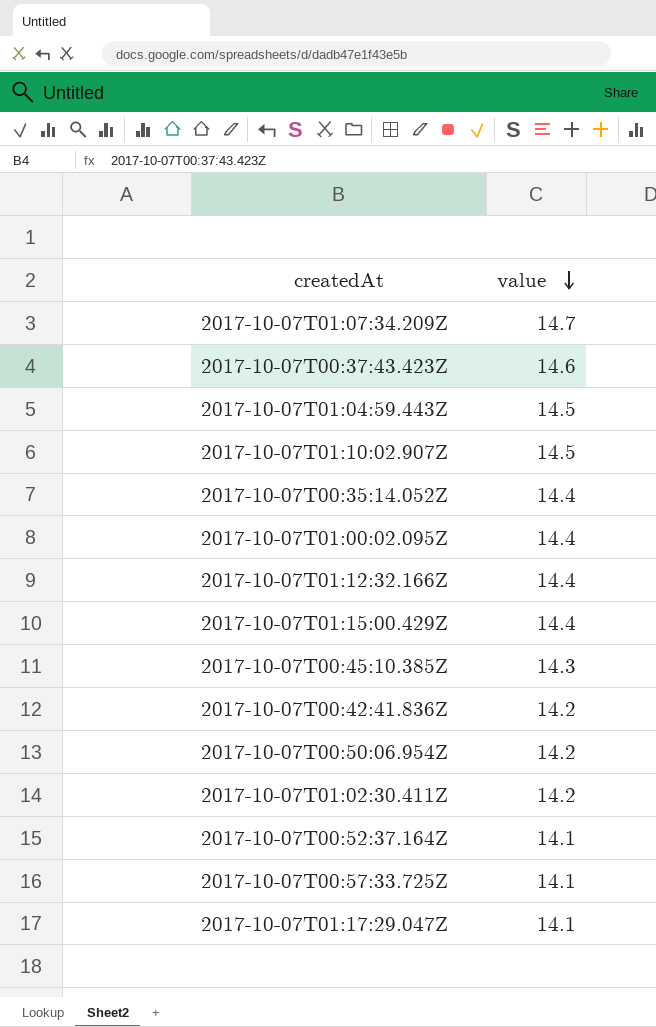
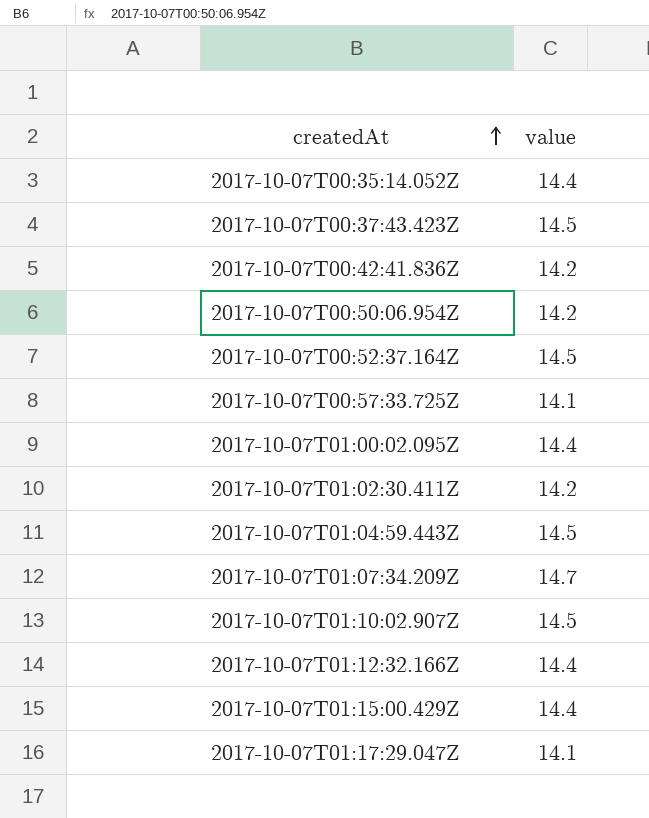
row order: value descending -> createdAt ascending
row 2017-10-07T00:45:10.385Z: 14.3 -> none
2017-10-07T00:37:43.423Z | value: 14.6 -> 14.5
2017-10-07T00:52:37.164Z | value: 14.1 -> 14.5

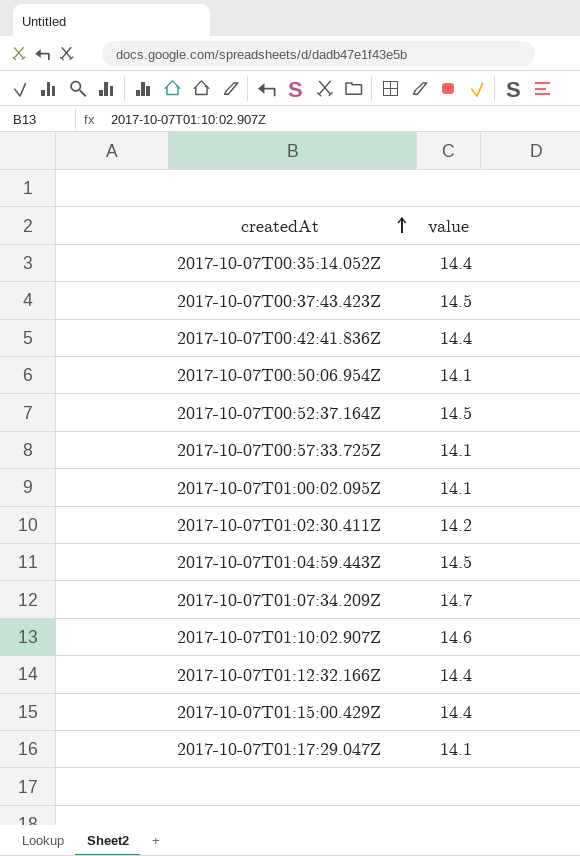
2017-10-07T00:42:41.836Z | value: 14.2 -> 14.4
2017-10-07T00:50:06.954Z | value: 14.2 -> 14.1
2017-10-07T01:00:02.095Z | value: 14.4 -> 14.1
2017-10-07T01:10:02.907Z | value: 14.5 -> 14.6

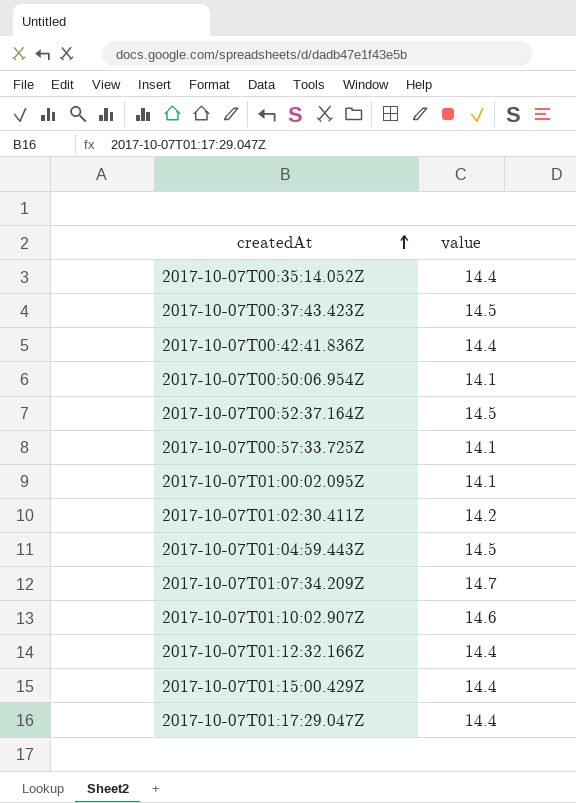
2017-10-07T01:17:29.047Z | value: 14.1 -> 14.4

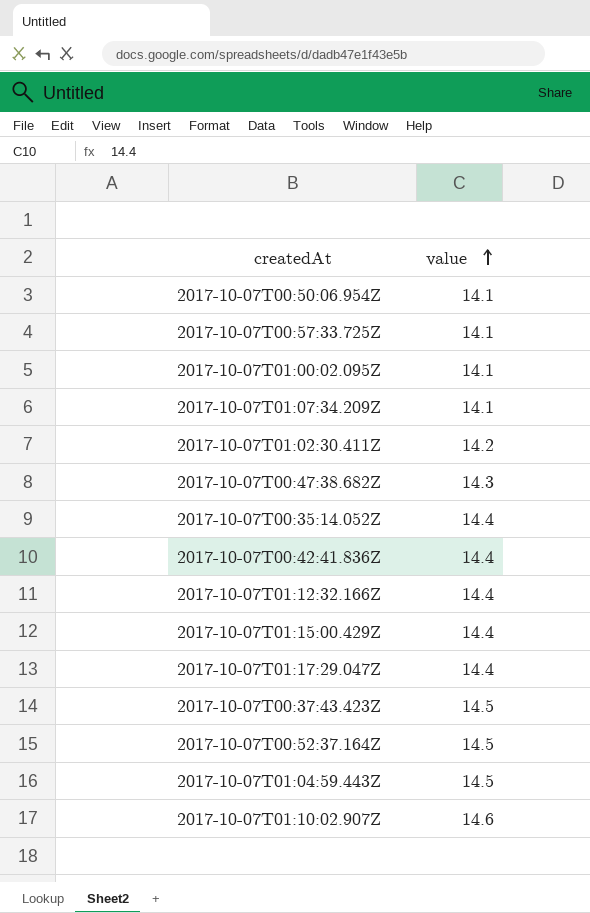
row order: createdAt ascending -> value ascending
2017-10-07T01:07:34.209Z | value: 14.7 -> 14.1
row 2017-10-07T00:47:38.682Z: none -> 14.3

